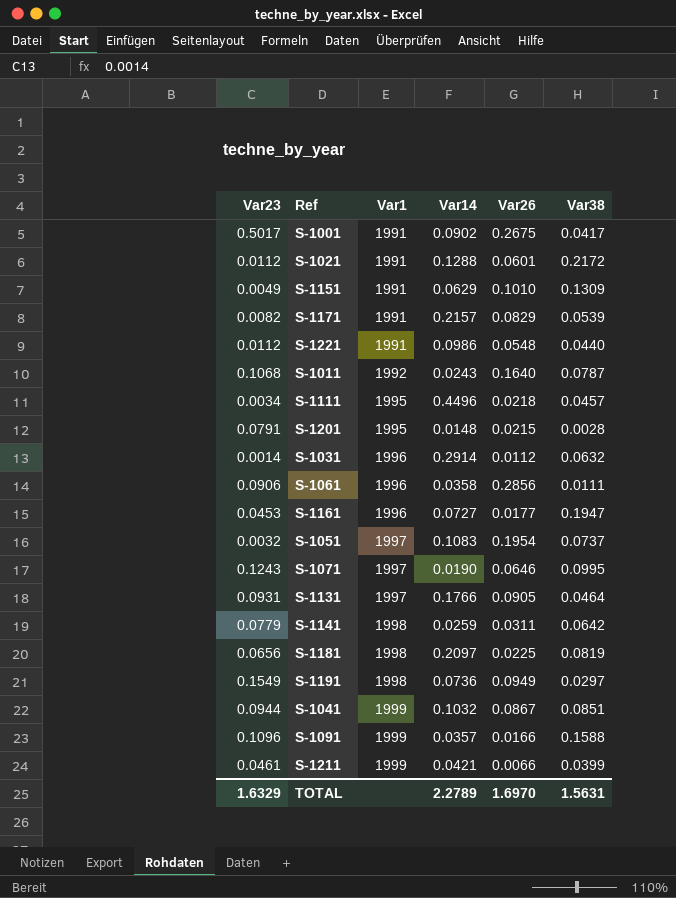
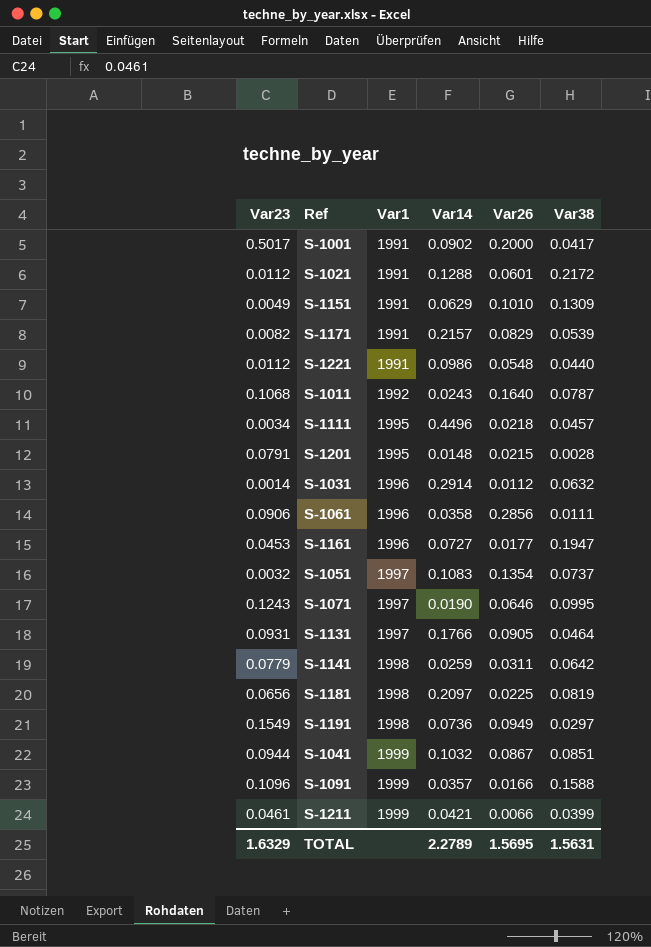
S-1001 | Var26: 0.2675 -> 0.2000
S-1051 | Var26: 0.1954 -> 0.1354
TOTAL | Var26: 1.6970 -> 1.5695

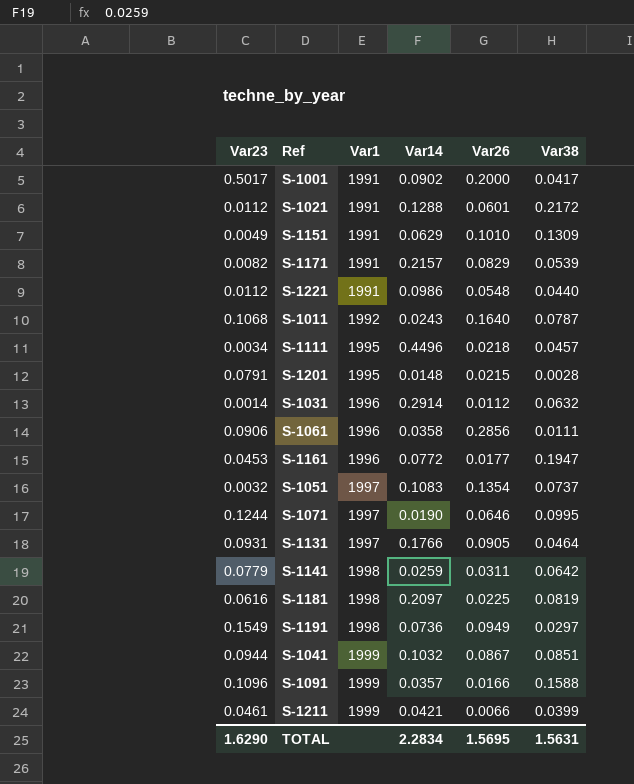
S-1161 | Var14: 0.0727 -> 0.0772
S-1071 | Var23: 0.1243 -> 0.1244
S-1181 | Var23: 0.0656 -> 0.0616
TOTAL | Var23: 1.6329 -> 1.6290
TOTAL | Var14: 2.2789 -> 2.2834

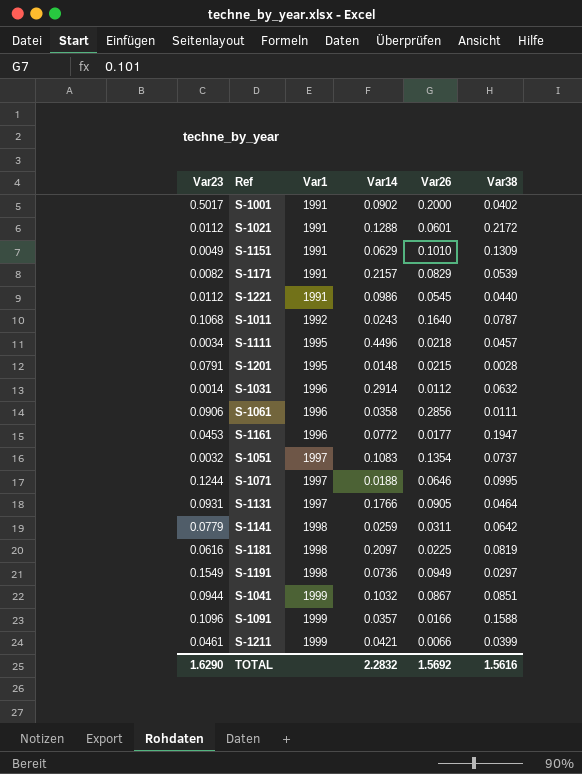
S-1001 | Var38: 0.0417 -> 0.0402
S-1221 | Var26: 0.0548 -> 0.0545
S-1071 | Var14: 0.0190 -> 0.0188
TOTAL | Var14: 2.2834 -> 2.2832
TOTAL | Var26: 1.5695 -> 1.5692
TOTAL | Var38: 1.5631 -> 1.5616

